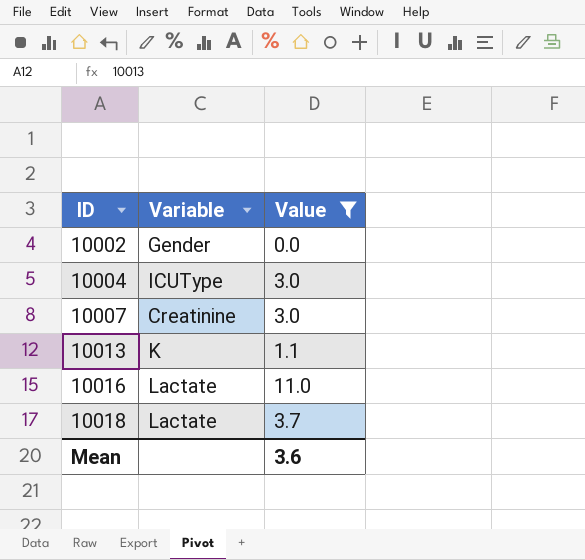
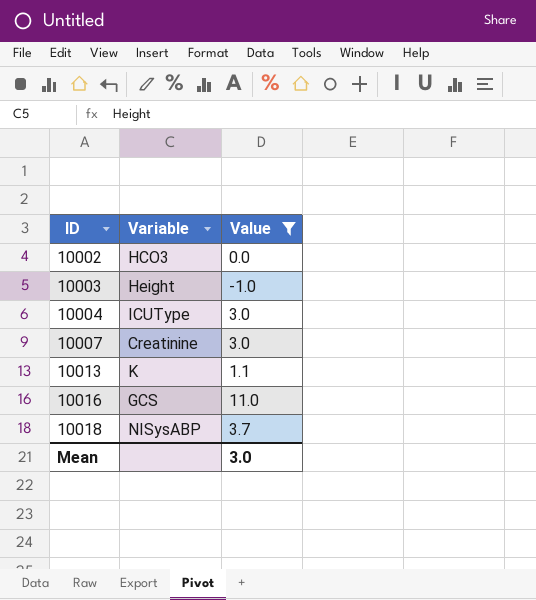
10002 | Variable: Gender -> HCO3
row 10003: none -> Height | -1.0
10016 | Variable: Lactate -> GCS
10018 | Variable: Lactate -> NISysABP
Mean | Value: 3.6 -> 3.0

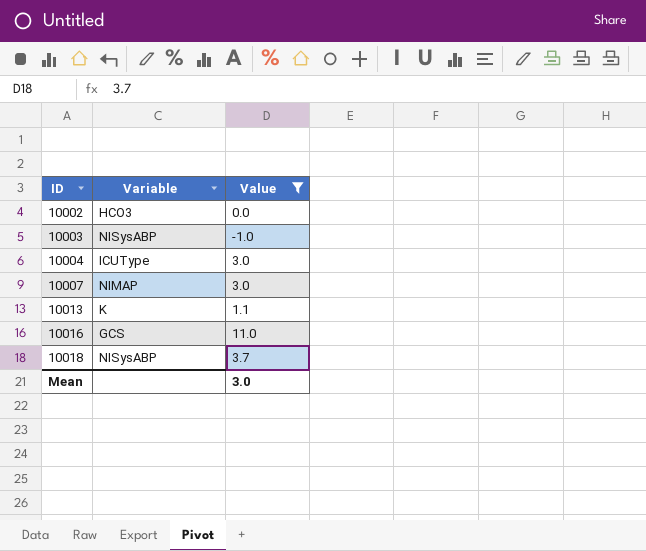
10003 | Variable: Height -> NISysABP
10007 | Variable: Creatinine -> NIMAP

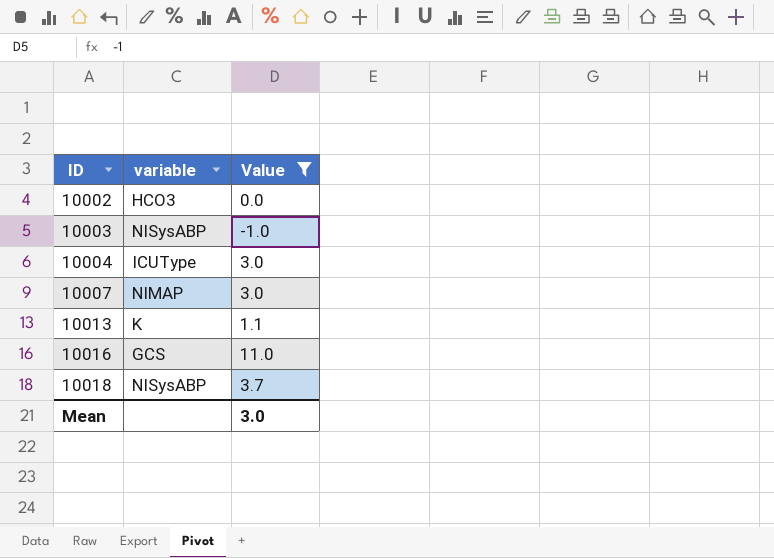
column name: Variable -> variable

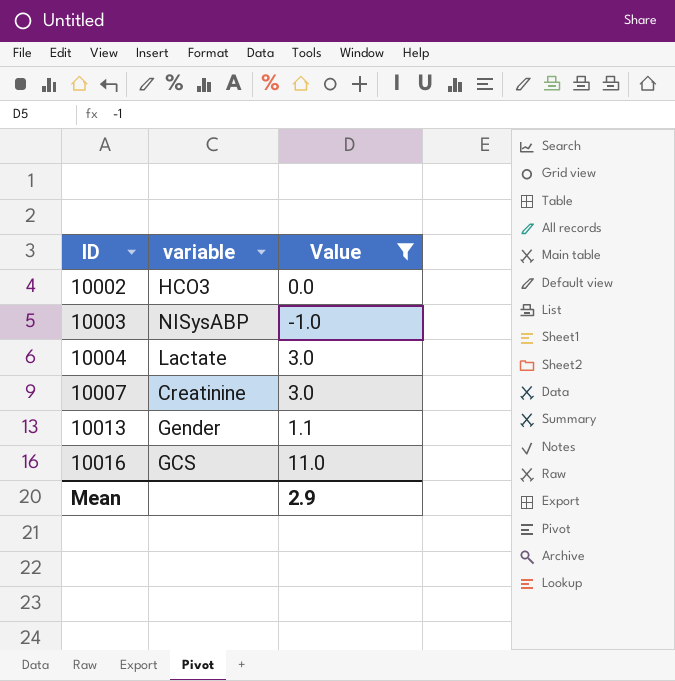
row 10018: NISysABP | 3.7 -> none
10004 | variable: ICUType -> Lactate
10007 | variable: NIMAP -> Creatinine
10013 | variable: K -> Gender
Mean | Value: 3.0 -> 2.9

